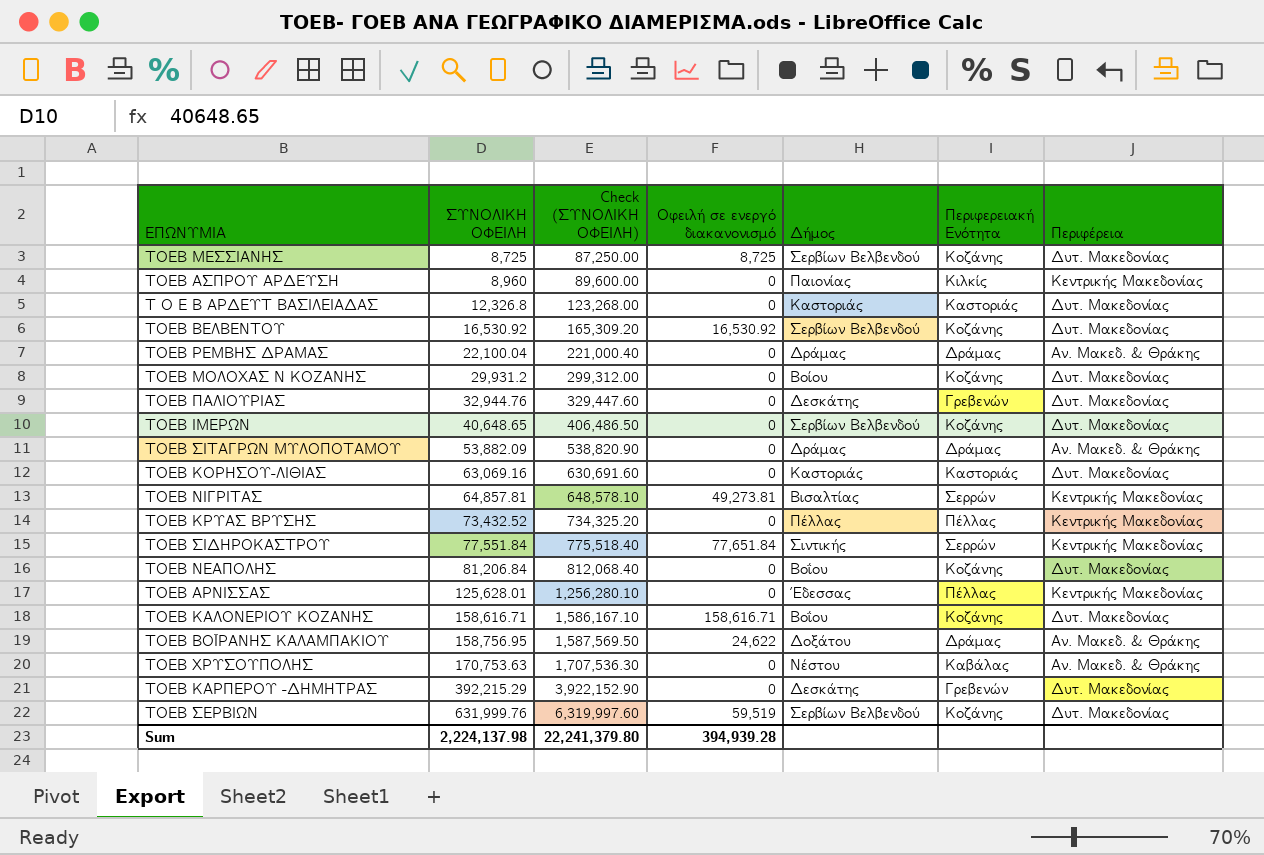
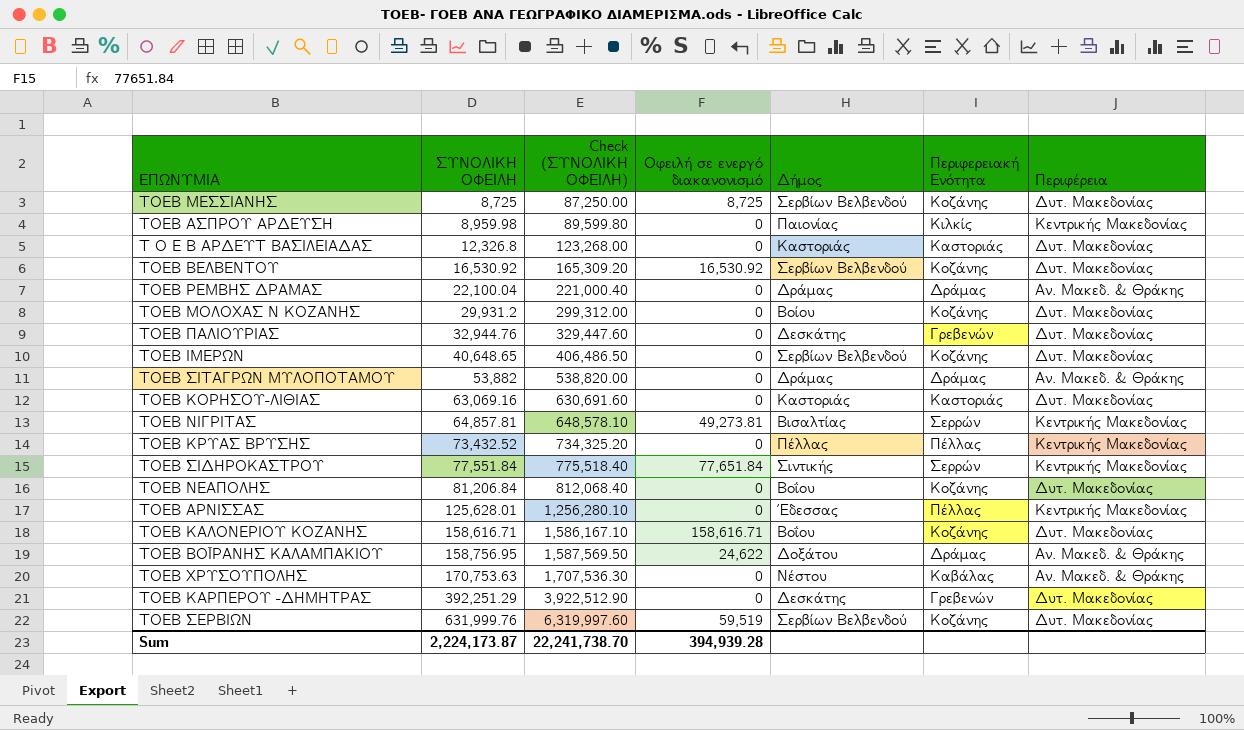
ΤΟΕΒ ΑΣΠΡΟΥ ΑΡΔΕΥΣΗ | ΣΥΝΟΛΙΚΗ ΟΦΕΙΛΗ: 8,960 -> 8,959.98
ΤΟΕΒ ΑΣΠΡΟΥ ΑΡΔΕΥΣΗ | Check (ΣΥΝΟΛΙΚΗ ΟΦΕΙΛΗ): 89,600.00 -> 89,599.80
ΤΟΕΒ ΣΙΤΑΓΡΩΝ ΜΥΛΟΠΟΤΑΜΟΥ | ΣΥΝΟΛΙΚΗ ΟΦΕΙΛΗ: 53,882.09 -> 53,882
ΤΟΕΒ ΣΙΤΑΓΡΩΝ ΜΥΛΟΠΟΤΑΜΟΥ | Check (ΣΥΝΟΛΙΚΗ ΟΦΕΙΛΗ): 538,820.90 -> 538,820.00
ΤΟΕΒ ΚΑΡΠΕΡΟΥ -ΔΗΜΗΤΡΑΣ | ΣΥΝΟΛΙΚΗ ΟΦΕΙΛΗ: 392,215.29 -> 392,251.29
ΤΟΕΒ ΚΑΡΠΕΡΟΥ -ΔΗΜΗΤΡΑΣ | Check (ΣΥΝΟΛΙΚΗ ΟΦΕΙΛΗ): 3,922,152.90 -> 3,922,512.90
Sum | ΣΥΝΟΛΙΚΗ ΟΦΕΙΛΗ: 2,224,137.98 -> 2,224,173.87
Sum | Check (ΣΥΝΟΛΙΚΗ ΟΦΕΙΛΗ): 22,241,379.80 -> 22,241,738.70

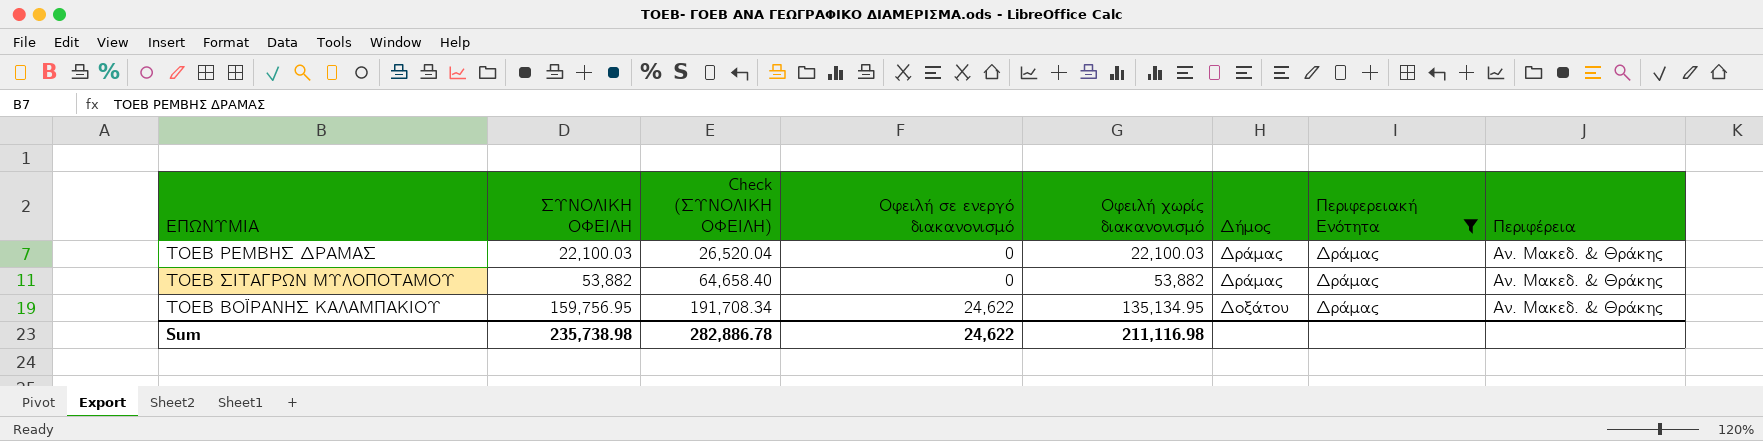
filter: none -> Περιφερειακή Ενότητα = Δράμας
column Check (ΣΥΝΟΛΙΚΗ ΟΦΕΙΛΗ) | formula: [ΣΥΝΟΛΙΚΗ ΟΦΕΙΛΗ] * 10 -> [ΣΥΝΟΛΙΚΗ ΟΦΕΙΛΗ] * 1.2
column Οφειλή χωρίς διακανονισμό | formula: none -> [ΣΥΝΟΛΙΚΗ ΟΦΕΙΛΗ] - [Οφειλή σε ενεργό διακανονισμό]
ΤΟΕΒ ΡΕΜΒΗΣ ΔΡΑΜΑΣ | ΣΥΝΟΛΙΚΗ ΟΦΕΙΛΗ: 22,100.04 -> 22,100.03
ΤΟΕΒ ΒΟΪΡΑΝΗΣ ΚΑΛΑΜΠΑΚΙΟΥ | ΣΥΝΟΛΙΚΗ ΟΦΕΙΛΗ: 158,756.95 -> 159,756.95
Sum | ΣΥΝΟΛΙΚΗ ΟΦΕΙΛΗ: 2,224,173.87 -> 235,738.98
Sum | Check (ΣΥΝΟΛΙΚΗ ΟΦΕΙΛΗ): 22,241,738.70 -> 282,886.78
Sum | Οφειλή σε ενεργό διακανονισμό: 394,939.28 -> 24,622

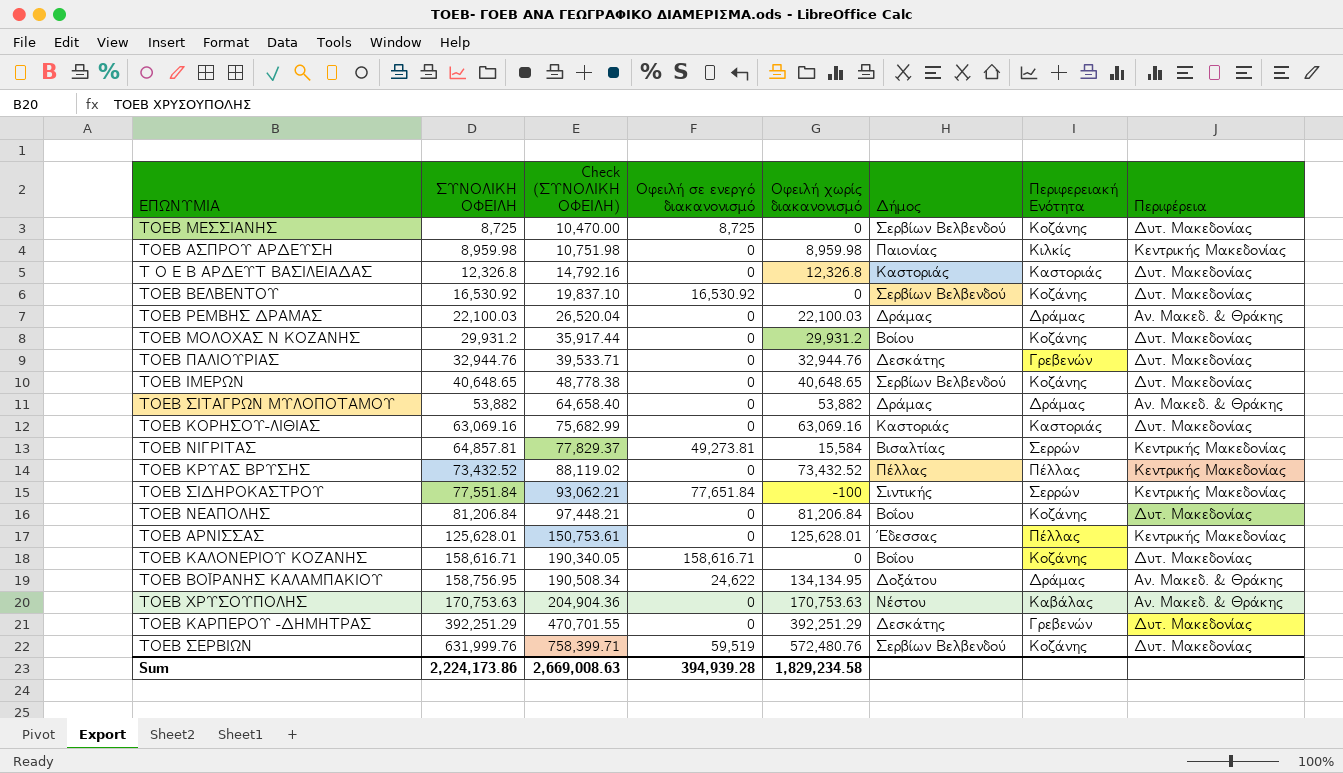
filter: Περιφερειακή Ενότητα = Δράμας -> none
ΤΟΕΒ ΒΟΪΡΑΝΗΣ ΚΑΛΑΜΠΑΚΙΟΥ | ΣΥΝΟΛΙΚΗ ΟΦΕΙΛΗ: 159,756.95 -> 158,756.95
ΤΟΕΒ ΒΟΪΡΑΝΗΣ ΚΑΛΑΜΠΑΚΙΟΥ | Check (ΣΥΝΟΛΙΚΗ ΟΦΕΙΛΗ): 191,708.34 -> 190,508.34
ΤΟΕΒ ΒΟΪΡΑΝΗΣ ΚΑΛΑΜΠΑΚΙΟΥ | Οφειλή χωρίς διακανονισμό: 135,134.95 -> 134,134.95
Sum | ΣΥΝΟΛΙΚΗ ΟΦΕΙΛΗ: 235,738.98 -> 2,224,173.86
Sum | Check (ΣΥΝΟΛΙΚΗ ΟΦΕΙΛΗ): 282,886.78 -> 2,669,008.63
Sum | Οφειλή σε ενεργό διακανονισμό: 24,622 -> 394,939.28
Sum | Οφειλή χωρίς διακανονισμό: 211,116.98 -> 1,829,234.58

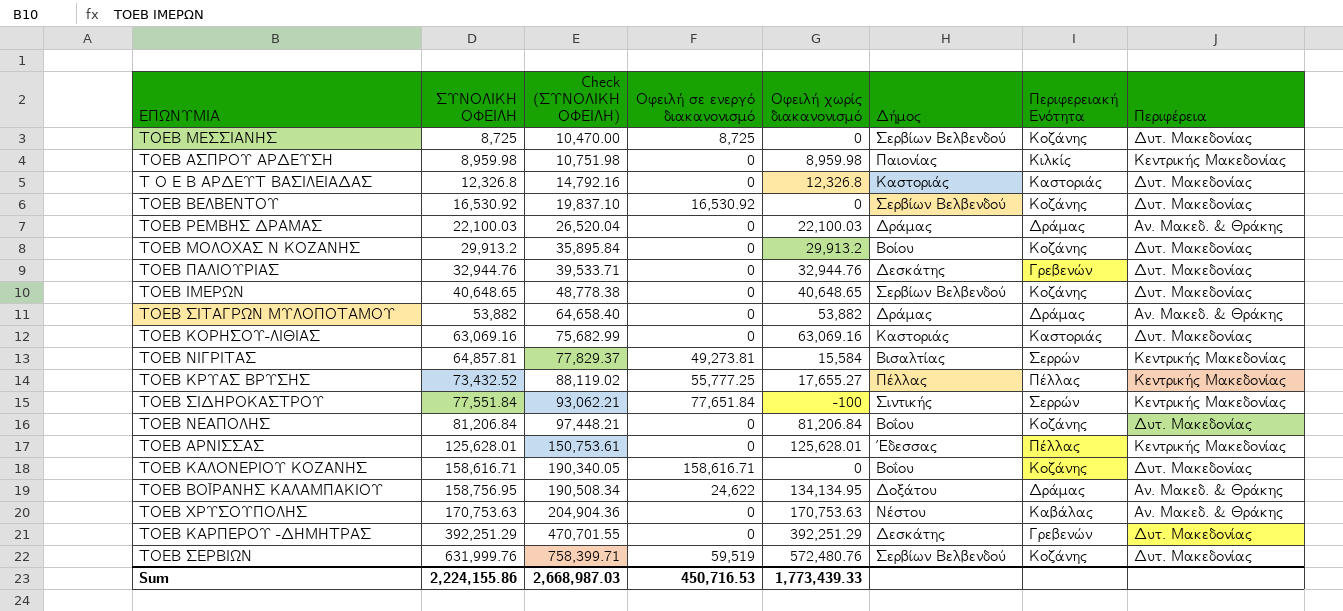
ΤΟΕΒ ΜΟΛΟΧΑΣ Ν ΚΟΖΑΝΗΣ | ΣΥΝΟΛΙΚΗ ΟΦΕΙΛΗ: 29,931.2 -> 29,913.2
ΤΟΕΒ ΜΟΛΟΧΑΣ Ν ΚΟΖΑΝΗΣ | Check (ΣΥΝΟΛΙΚΗ ΟΦΕΙΛΗ): 35,917.44 -> 35,895.84
ΤΟΕΒ ΜΟΛΟΧΑΣ Ν ΚΟΖΑΝΗΣ | Οφειλή χωρίς διακανονισμό: 29,931.2 -> 29,913.2
ΤΟΕΒ ΚΡΥΑΣ ΒΡΥΣΗΣ | Οφειλή σε ενεργό διακανονισμό: 0 -> 55,777.25
ΤΟΕΒ ΚΡΥΑΣ ΒΡΥΣΗΣ | Οφειλή χωρίς διακανονισμό: 73,432.52 -> 17,655.27
Sum | ΣΥΝΟΛΙΚΗ ΟΦΕΙΛΗ: 2,224,173.86 -> 2,224,155.86
Sum | Check (ΣΥΝΟΛΙΚΗ ΟΦΕΙΛΗ): 2,669,008.63 -> 2,668,987.03
Sum | Οφειλή σε ενεργό διακανονισμό: 394,939.28 -> 450,716.53
Sum | Οφειλή χωρίς διακανονισμό: 1,829,234.58 -> 1,773,439.33

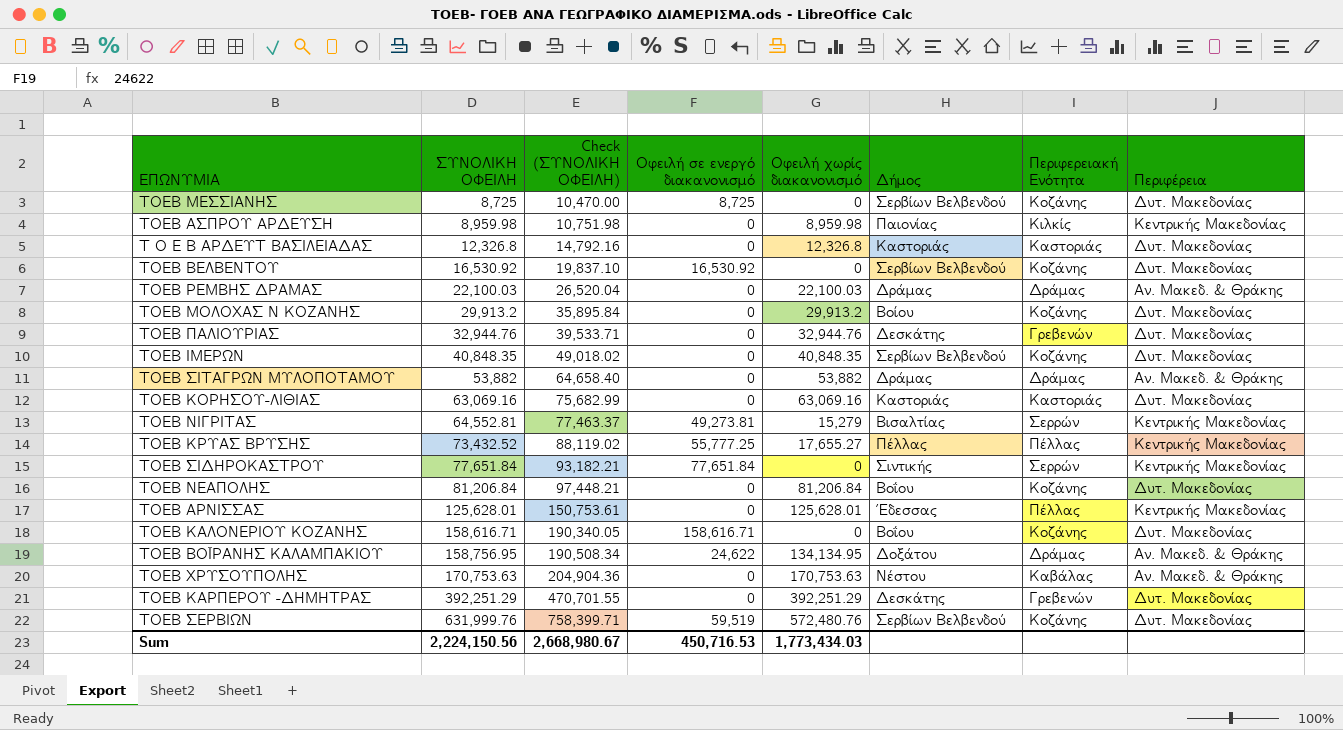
ΤΟΕΒ ΙΜΕΡΩΝ | ΣΥΝΟΛΙΚΗ ΟΦΕΙΛΗ: 40,648.65 -> 40,848.35
ΤΟΕΒ ΙΜΕΡΩΝ | Check (ΣΥΝΟΛΙΚΗ ΟΦΕΙΛΗ): 48,778.38 -> 49,018.02
ΤΟΕΒ ΙΜΕΡΩΝ | Οφειλή χωρίς διακανονισμό: 40,648.65 -> 40,848.35
ΤΟΕΒ ΝΙΓΡΙΤΑΣ | ΣΥΝΟΛΙΚΗ ΟΦΕΙΛΗ: 64,857.81 -> 64,552.81
ΤΟΕΒ ΝΙΓΡΙΤΑΣ | Check (ΣΥΝΟΛΙΚΗ ΟΦΕΙΛΗ): 77,829.37 -> 77,463.37
ΤΟΕΒ ΝΙΓΡΙΤΑΣ | Οφειλή χωρίς διακανονισμό: 15,584 -> 15,279
ΤΟΕΒ ΣΙΔΗΡΟΚΑΣΤΡΟΥ | ΣΥΝΟΛΙΚΗ ΟΦΕΙΛΗ: 77,551.84 -> 77,651.84
ΤΟΕΒ ΣΙΔΗΡΟΚΑΣΤΡΟΥ | Check (ΣΥΝΟΛΙΚΗ ΟΦΕΙΛΗ): 93,062.21 -> 93,182.21
ΤΟΕΒ ΣΙΔΗΡΟΚΑΣΤΡΟΥ | Οφειλή χωρίς διακανονισμό: -100 -> 0
Sum | ΣΥΝΟΛΙΚΗ ΟΦΕΙΛΗ: 2,224,155.86 -> 2,224,150.56
Sum | Check (ΣΥΝΟΛΙΚΗ ΟΦΕΙΛΗ): 2,668,987.03 -> 2,668,980.67
Sum | Οφειλή χωρίς διακανονισμό: 1,773,439.33 -> 1,773,434.03

